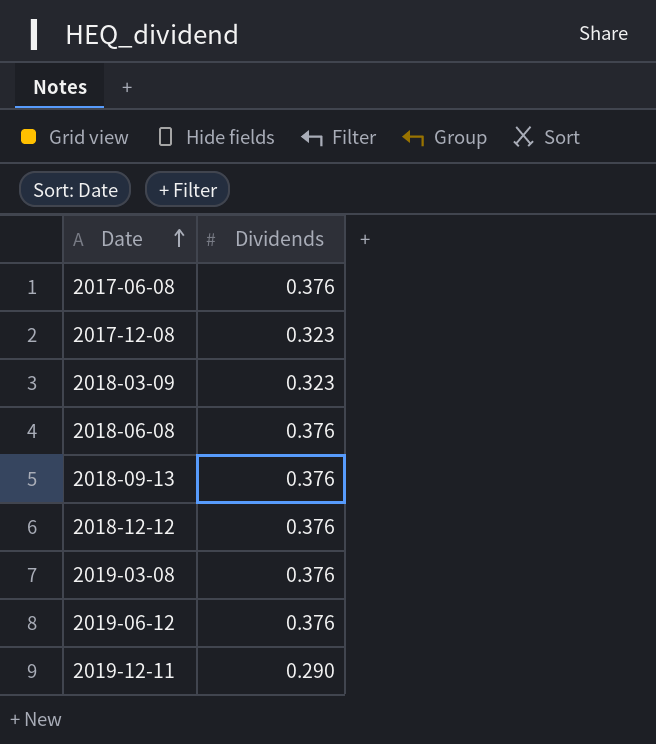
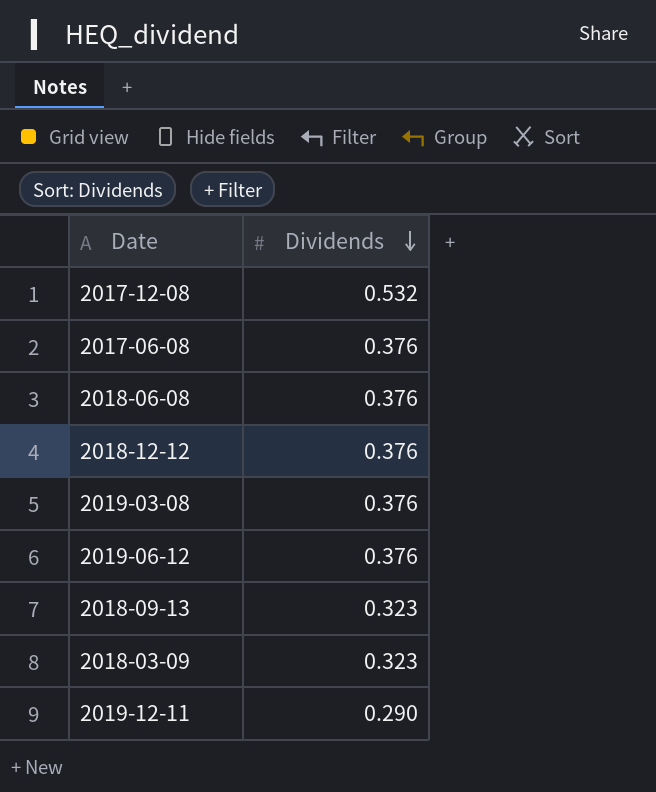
row order: Date ascending -> Dividends descending
2017-12-08 | Dividends: 0.323 -> 0.532
2018-09-13 | Dividends: 0.376 -> 0.323

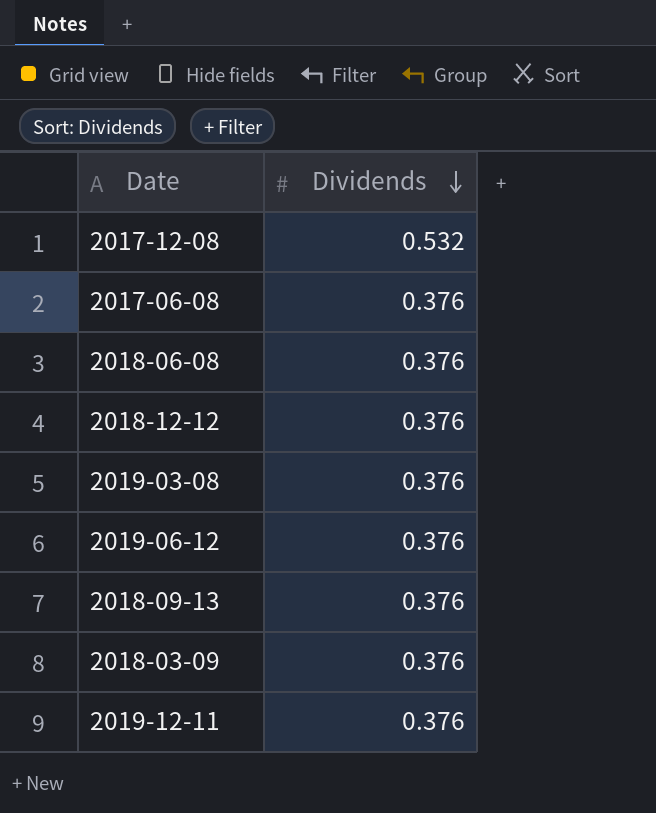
2018-09-13 | Dividends: 0.323 -> 0.376
2018-03-09 | Dividends: 0.323 -> 0.376
2019-12-11 | Dividends: 0.290 -> 0.376

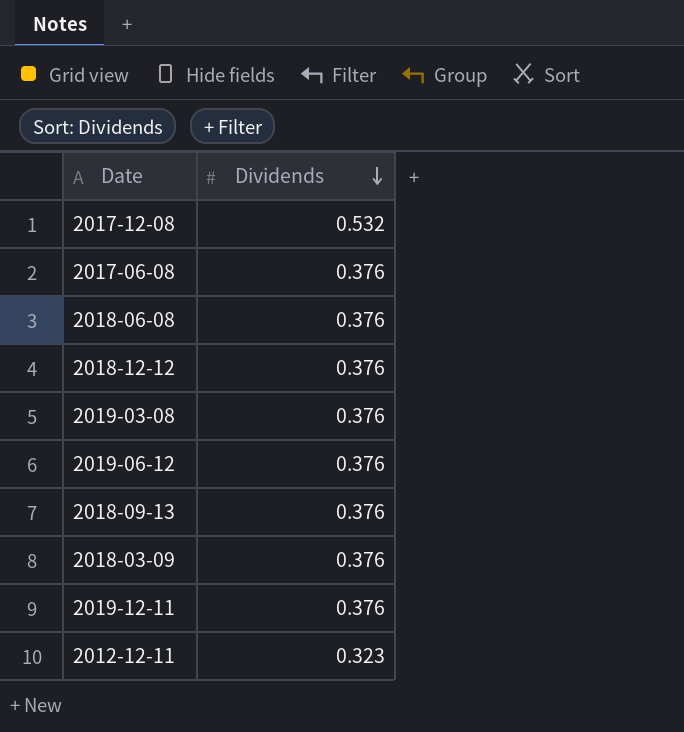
row 2012-12-11: none -> 0.323

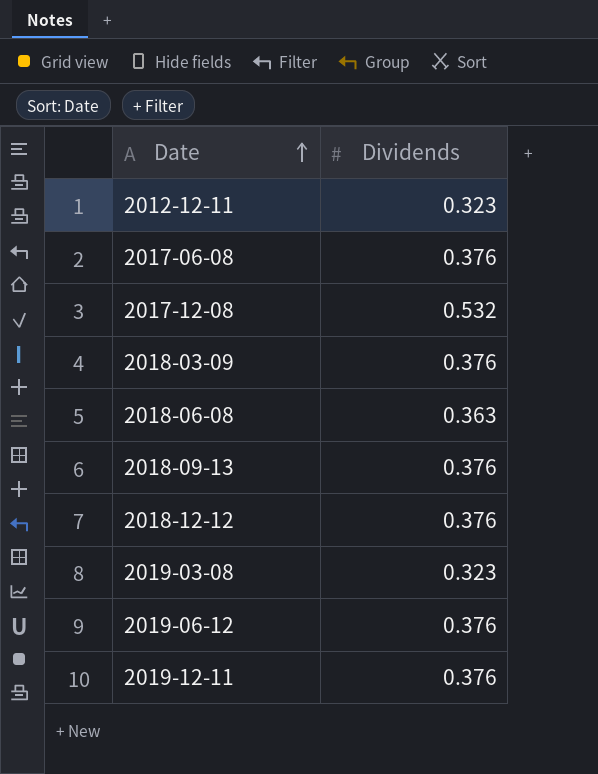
row order: Dividends descending -> Date ascending
2018-06-08 | Dividends: 0.376 -> 0.363
2019-03-08 | Dividends: 0.376 -> 0.323

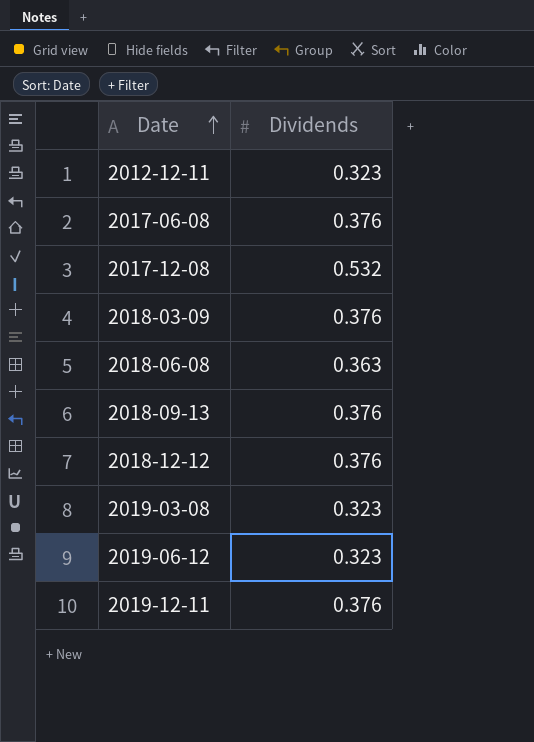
2019-06-12 | Dividends: 0.376 -> 0.323

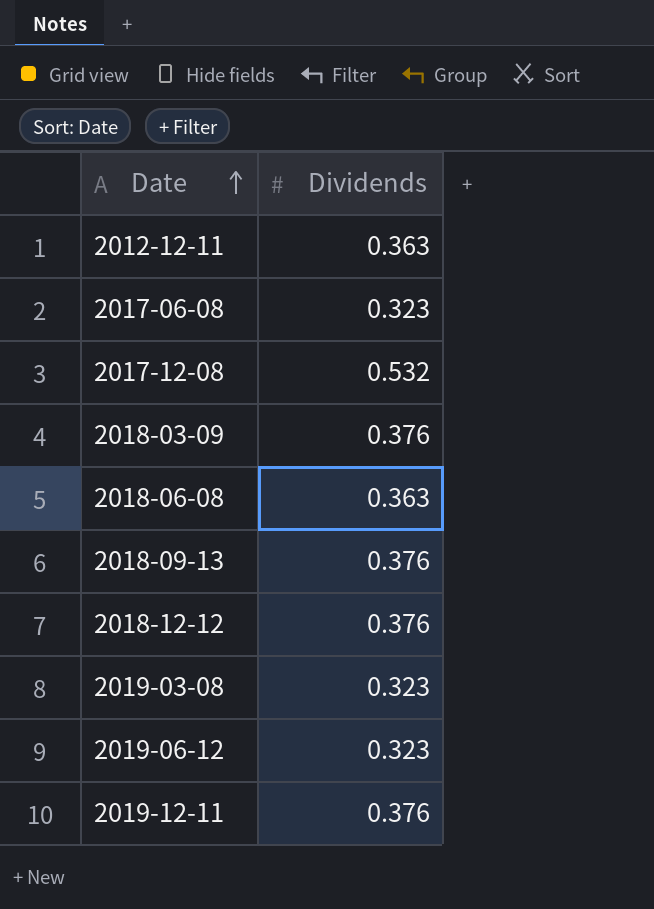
2012-12-11 | Dividends: 0.323 -> 0.363
2017-06-08 | Dividends: 0.376 -> 0.323

